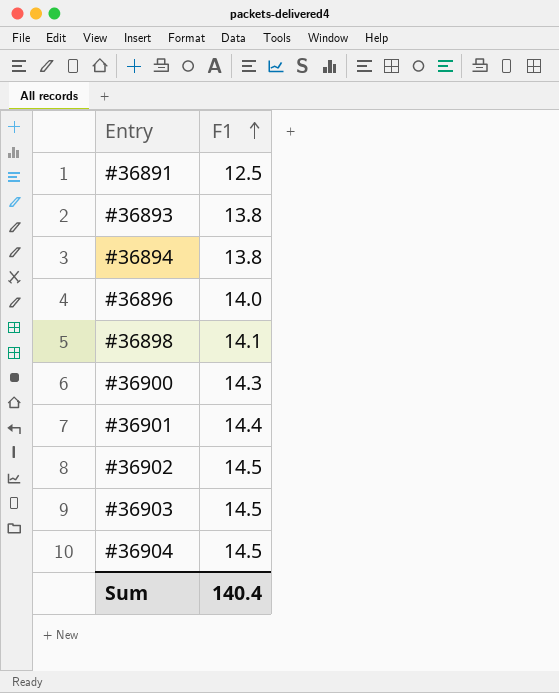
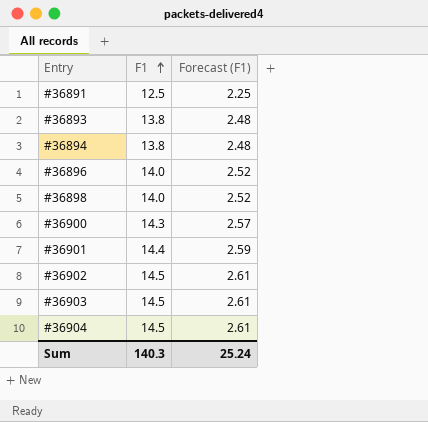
column Forecast (F1) | formula: none -> [F1] * 0.18
#36898 | F1: 14.1 -> 14.0
Sum | F1: 140.4 -> 140.3

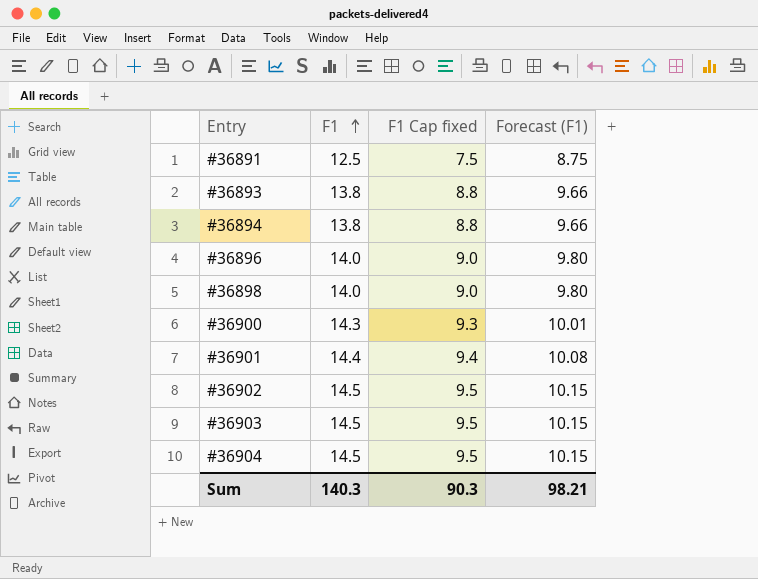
column F1 Cap fixed | formula: none -> [F1] - 5
column Forecast (F1) | formula: [F1] * 0.18 -> [F1] * 0.7
Sum | Forecast (F1): 25.24 -> 98.21

